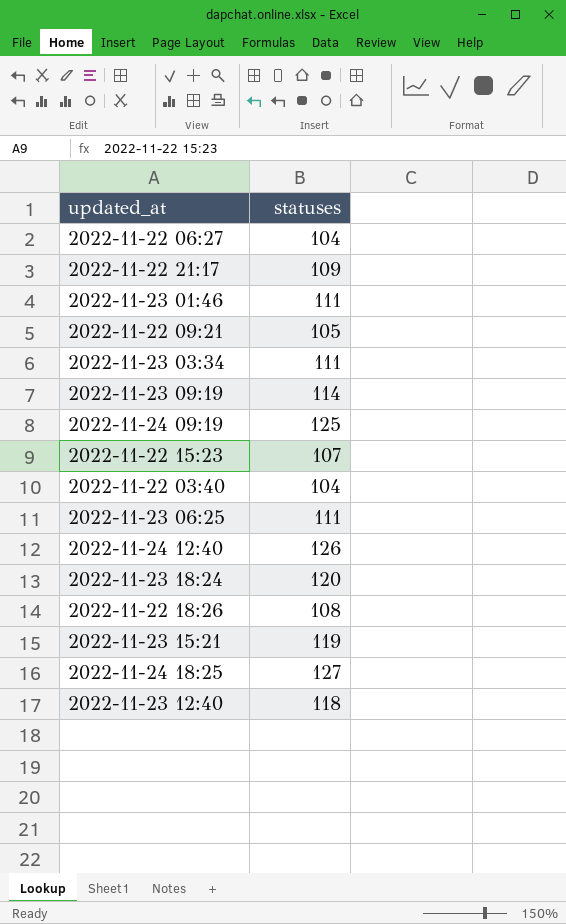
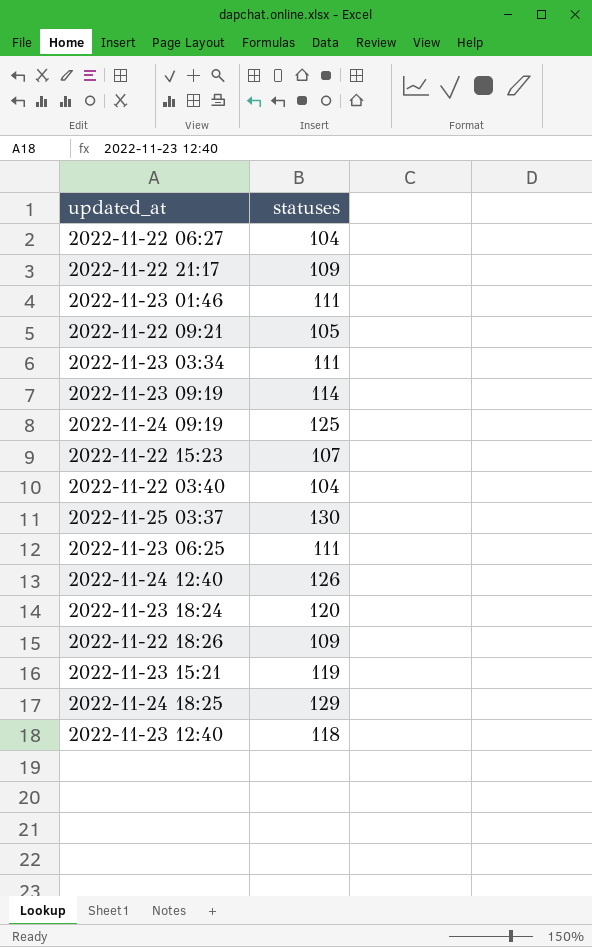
row 2022-11-25 03:37: none -> 130
2022-11-22 18:26 | statuses: 108 -> 109
2022-11-24 18:25 | statuses: 127 -> 129

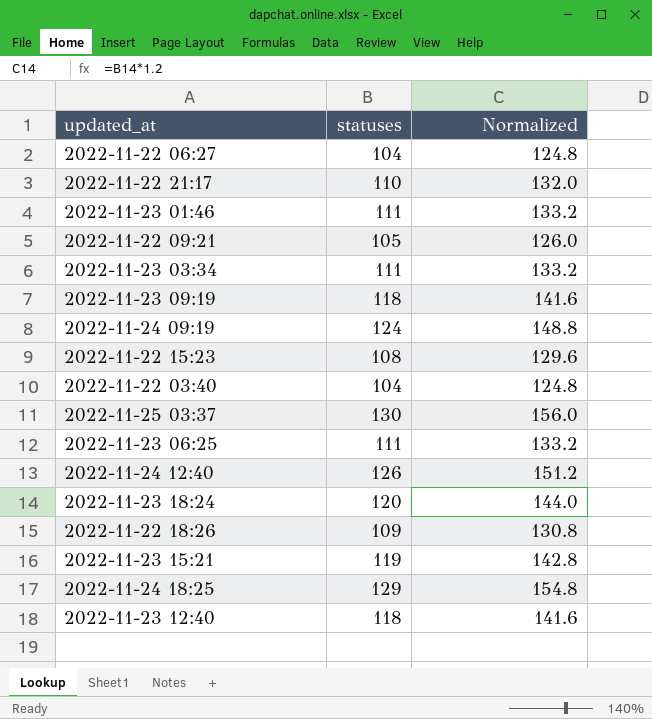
column Normalized | formula: none -> [statuses] * 1.2
2022-11-22 21:17 | statuses: 109 -> 110
2022-11-23 09:19 | statuses: 114 -> 118
2022-11-24 09:19 | statuses: 125 -> 124
2022-11-22 15:23 | statuses: 107 -> 108

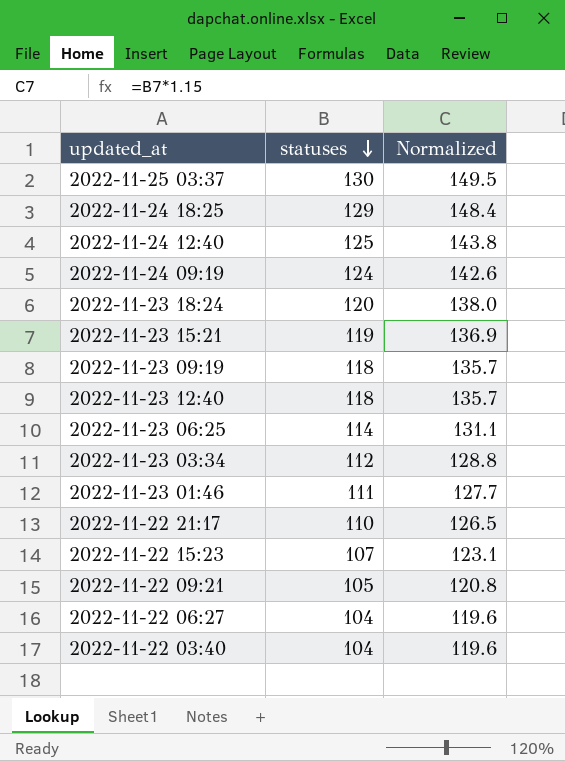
row order: none -> statuses descending
column Normalized | formula: [statuses] * 1.2 -> [statuses] * 1.15
row 2022-11-22 18:26: 109 | 130.8 -> none
2022-11-24 12:40 | statuses: 126 -> 125
2022-11-23 06:25 | statuses: 111 -> 114
2022-11-23 03:34 | statuses: 111 -> 112
2022-11-22 15:23 | statuses: 108 -> 107

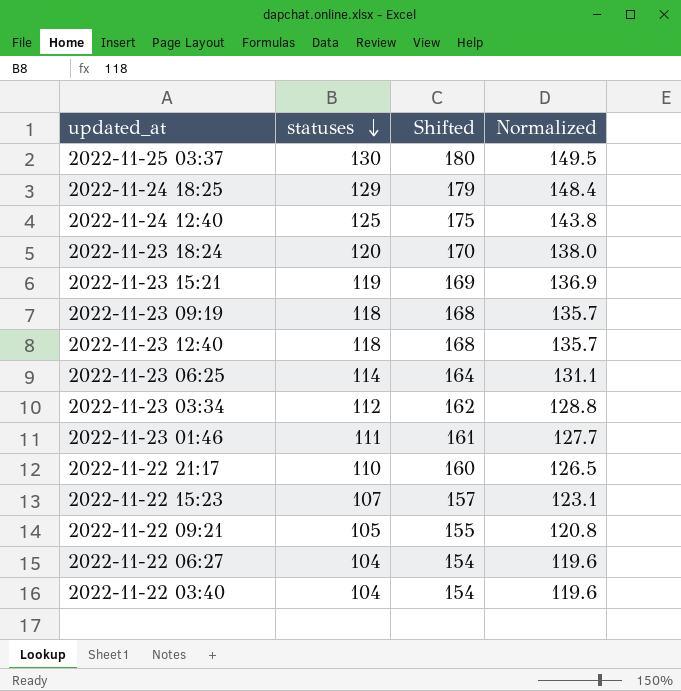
column Shifted | formula: none -> [statuses] + 50
row 2022-11-24 09:19: 124 | 142.6 -> none

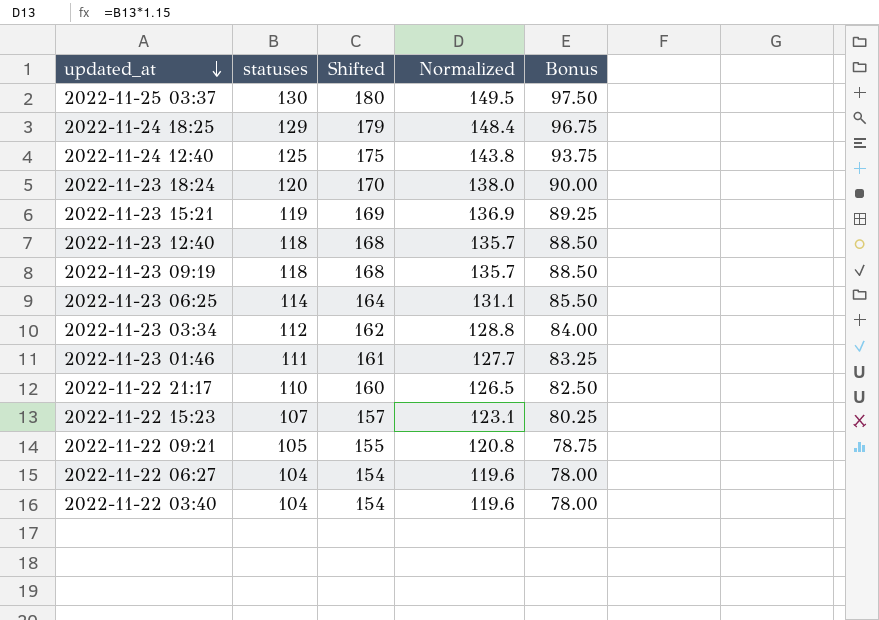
row order: statuses descending -> updated_at descending
column Bonus | formula: none -> [statuses] * 0.75

